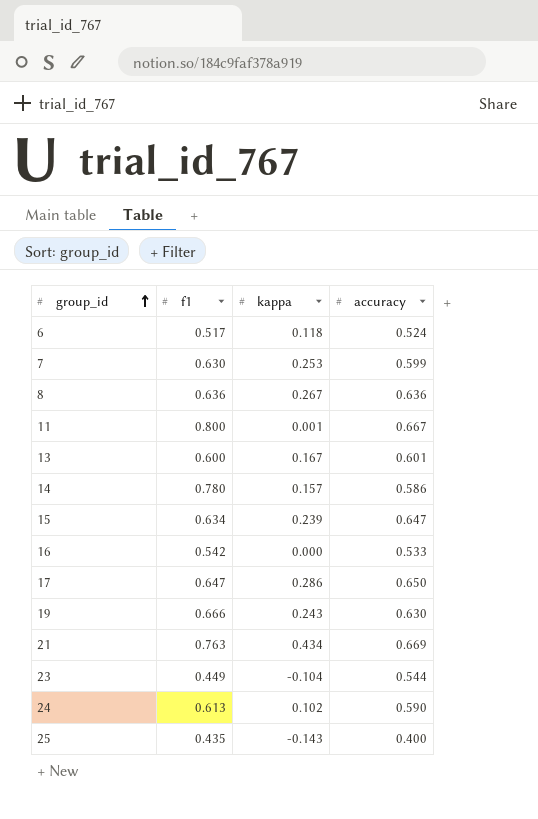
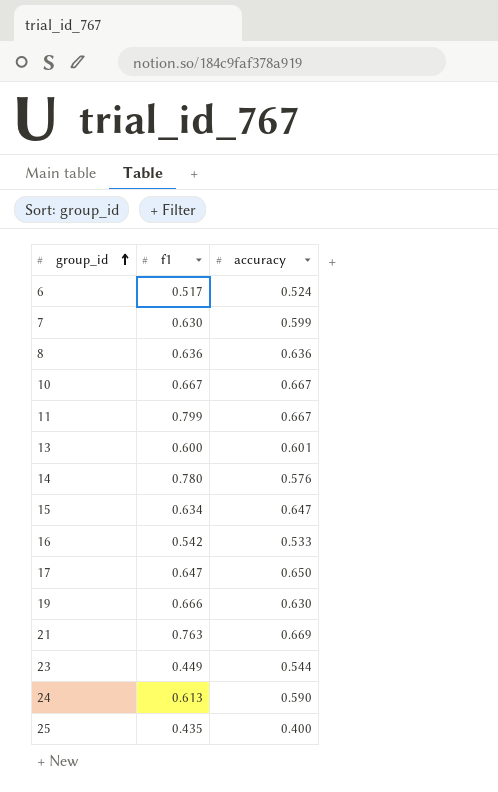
column kappa | position: 3 -> none
row 10: none -> 0.667 | 0.667
11 | f1: 0.800 -> 0.799
14 | accuracy: 0.586 -> 0.576

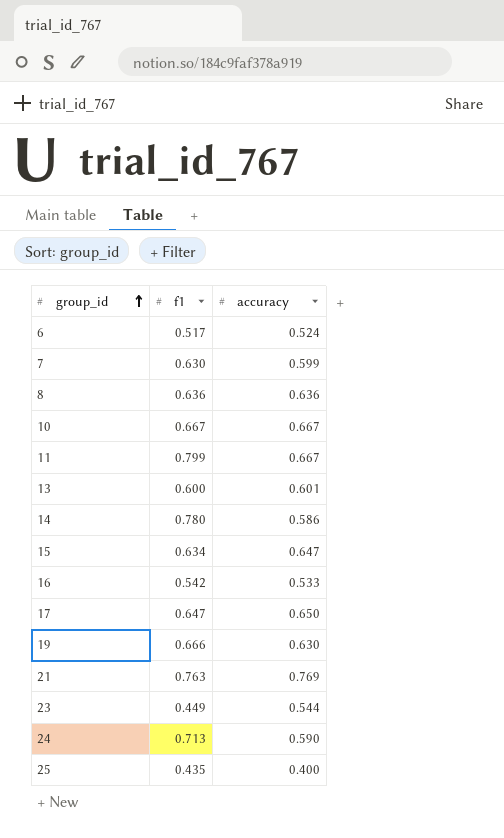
14 | accuracy: 0.576 -> 0.586
21 | accuracy: 0.669 -> 0.769
24 | f1: 0.613 -> 0.713

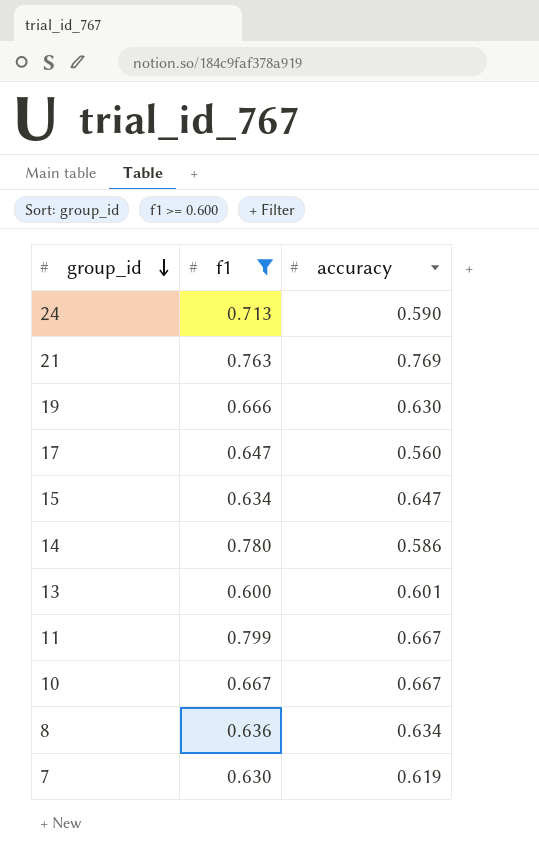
filter: none -> f1 >= 0.600
row order: group_id ascending -> group_id descending
17 | accuracy: 0.650 -> 0.560
8 | accuracy: 0.636 -> 0.634
7 | accuracy: 0.599 -> 0.619

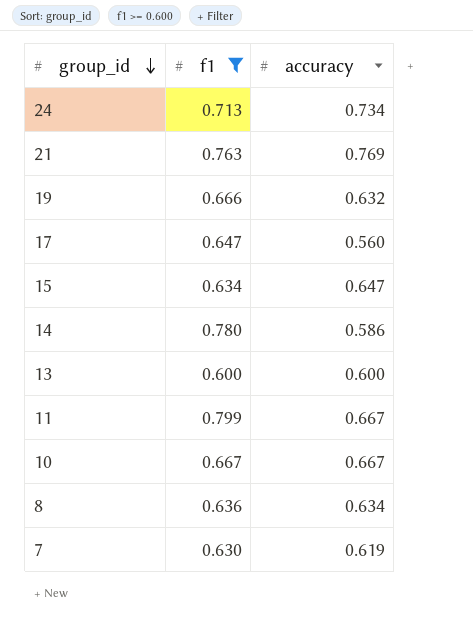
24 | accuracy: 0.590 -> 0.734
19 | accuracy: 0.630 -> 0.632
13 | accuracy: 0.601 -> 0.600

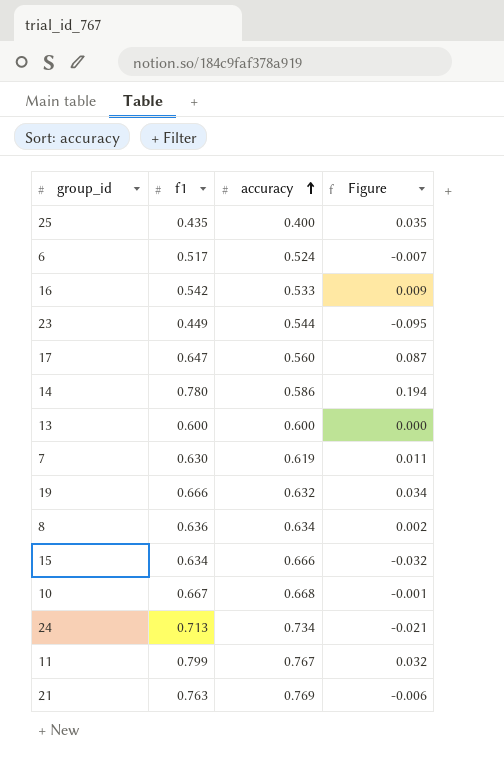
filter: f1 >= 0.600 -> none
row order: group_id descending -> accuracy ascending
column Figure | formula: none -> [f1] - [accuracy]
15 | accuracy: 0.647 -> 0.666
10 | accuracy: 0.667 -> 0.668
11 | accuracy: 0.667 -> 0.767

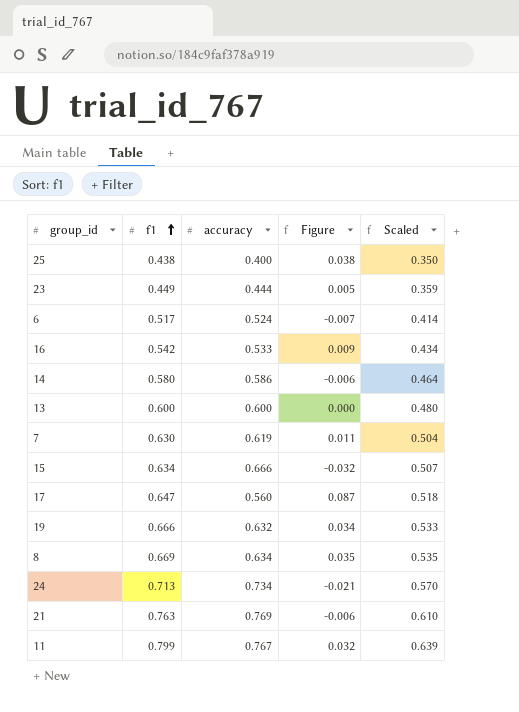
row order: accuracy ascending -> f1 ascending
column Scaled | formula: none -> [f1] * 0.8
row 10: 0.667 | 0.668 | -0.001 -> none
25 | f1: 0.435 -> 0.438
25 | Figure: 0.035 -> 0.038
23 | accuracy: 0.544 -> 0.444
23 | Figure: -0.095 -> 0.005
14 | f1: 0.780 -> 0.580
14 | Figure: 0.194 -> -0.006
8 | f1: 0.636 -> 0.669
8 | Figure: 0.002 -> 0.035

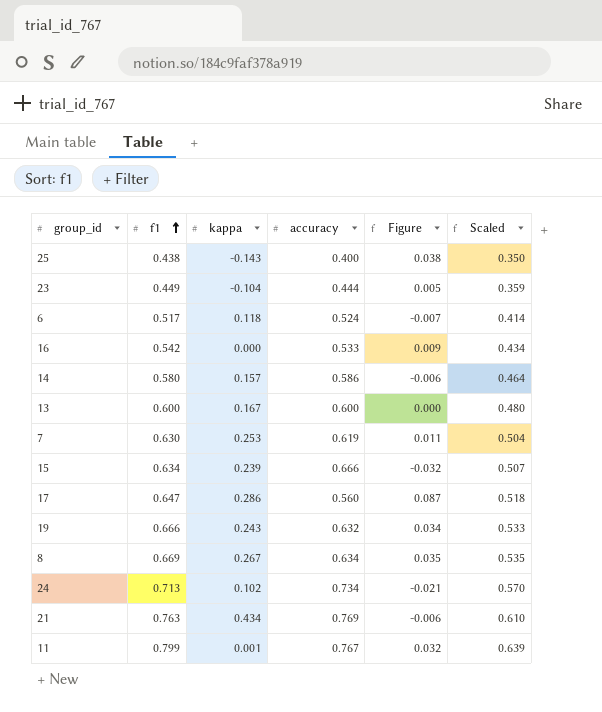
column kappa | position: none -> 3

